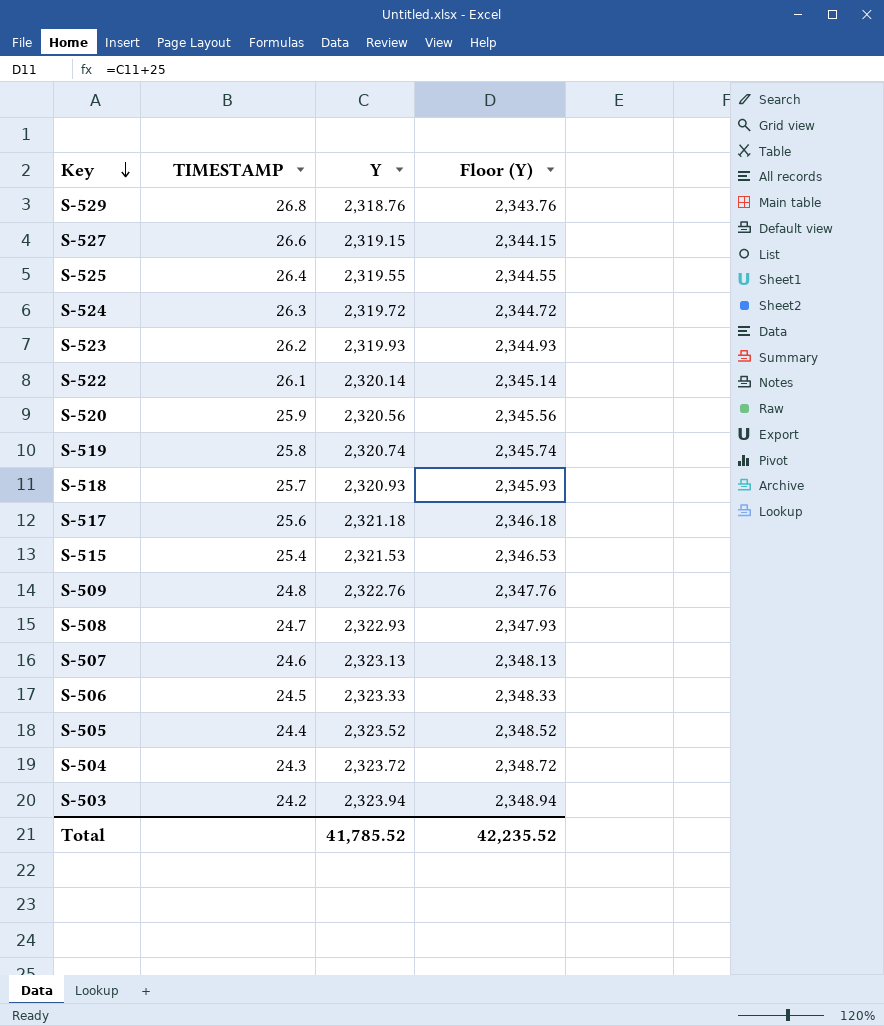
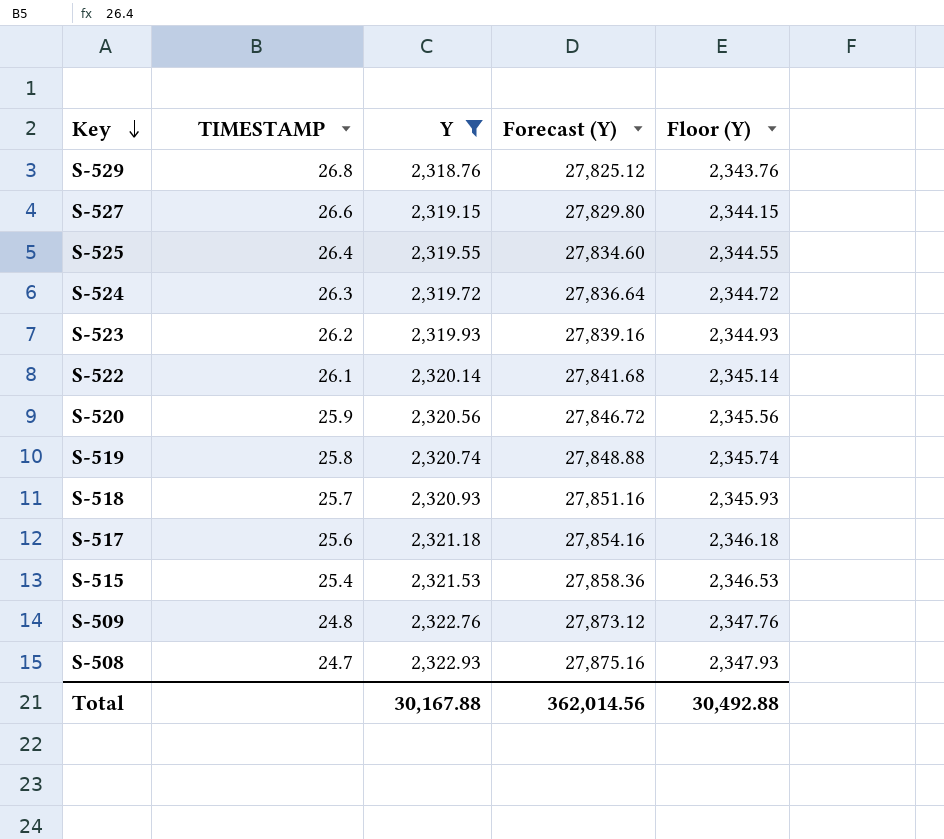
filter: none -> Y <= 2,322.93
column Forecast (Y) | formula: none -> [Y] * 12
Total | Y: 41,785.52 -> 30,167.88
Total | Floor (Y): 42,235.52 -> 30,492.88

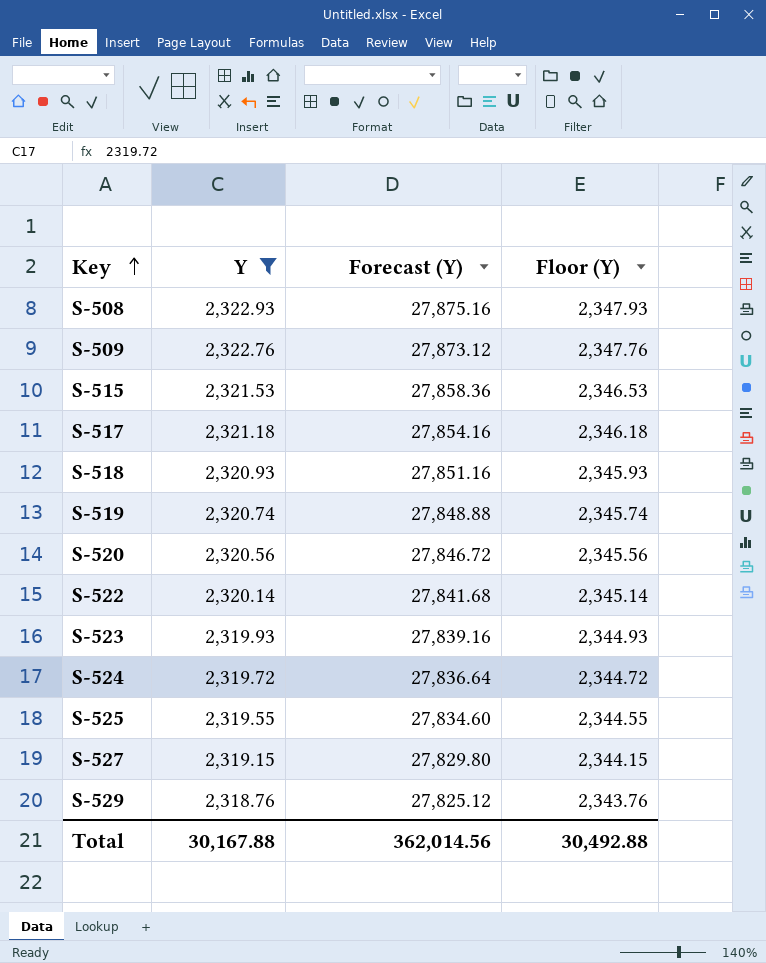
row order: Key descending -> Key ascending
column TIMESTAMP | position: 2 -> none

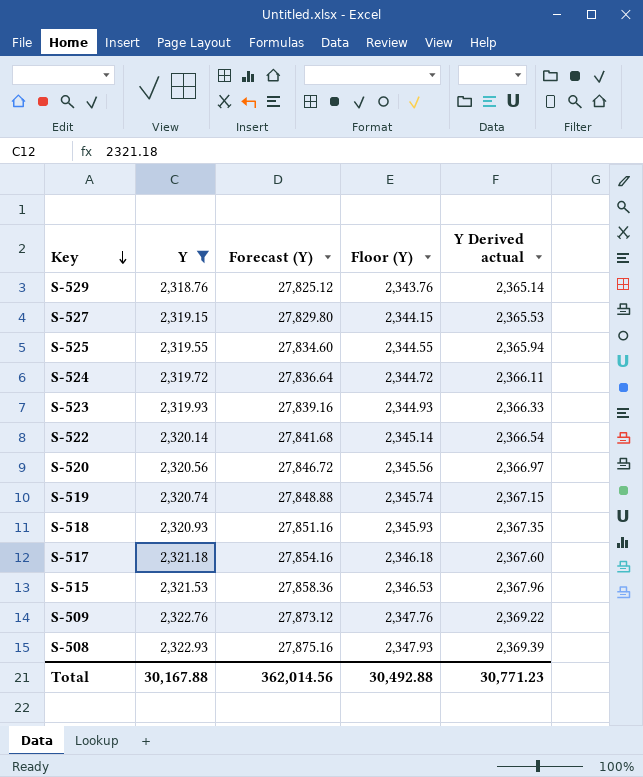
row order: Key ascending -> Key descending
column Y Derived actual | formula: none -> [Y] * 1.02

